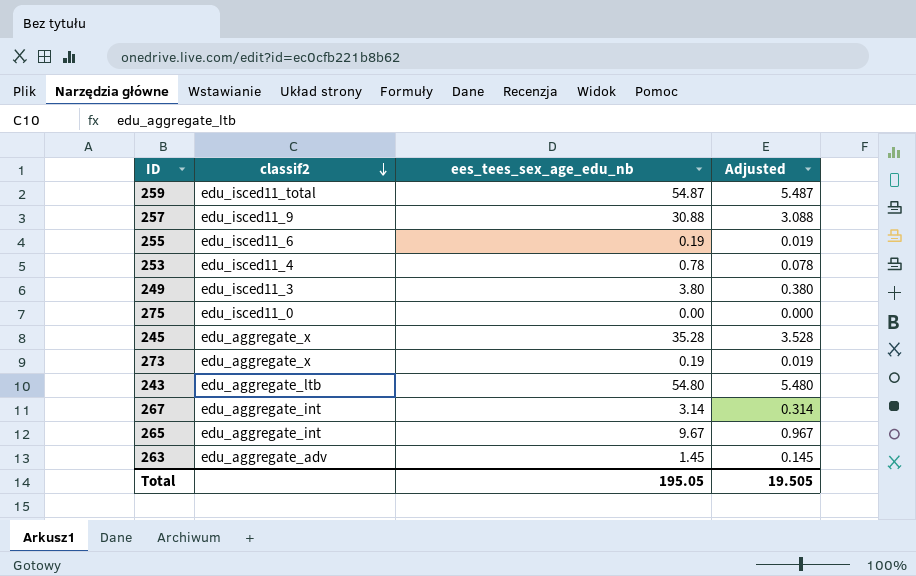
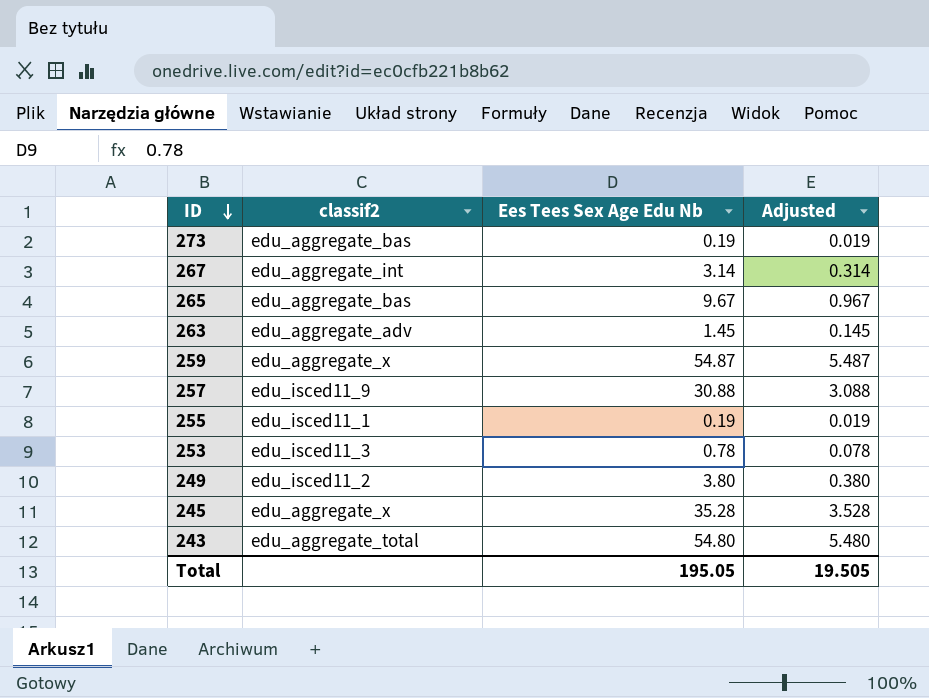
row order: classif2 descending -> ID descending
column name: ees_tees_sex_age_edu_nb -> Ees Tees Sex Age Edu Nb
row 275: edu_isced11_0 | 0.00 | 0.000 -> none
273 | classif2: edu_aggregate_x -> edu_aggregate_bas
265 | classif2: edu_aggregate_int -> edu_aggregate_bas
259 | classif2: edu_isced11_total -> edu_aggregate_x
255 | classif2: edu_isced11_6 -> edu_isced11_1
253 | classif2: edu_isced11_4 -> edu_isced11_3
249 | classif2: edu_isced11_3 -> edu_isced11_2
243 | classif2: edu_aggregate_ltb -> edu_aggregate_total

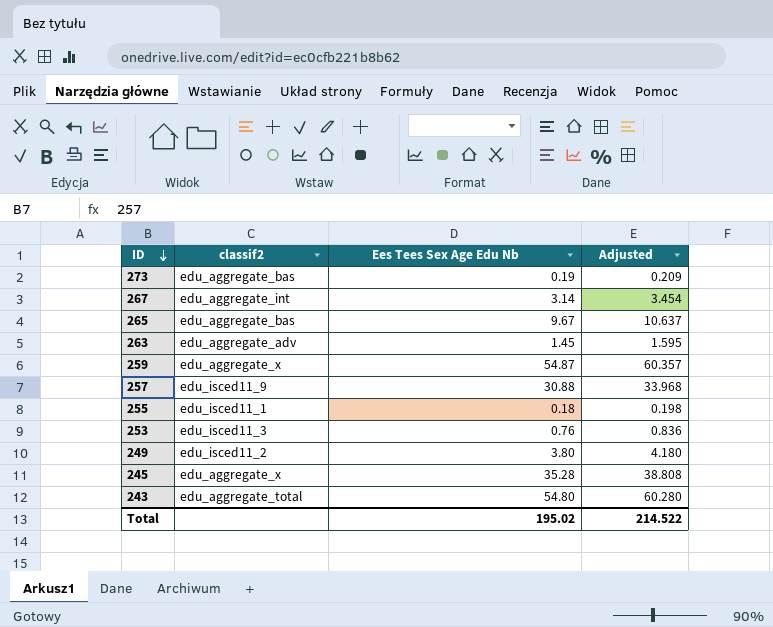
column Adjusted | formula: [Ees Tees Sex Age Edu Nb] * 0.1 -> [Ees Tees Sex Age Edu Nb] * 1.1
255 | Ees Tees Sex Age Edu Nb: 0.19 -> 0.18
253 | Ees Tees Sex Age Edu Nb: 0.78 -> 0.76
Total | Ees Tees Sex Age Edu Nb: 195.05 -> 195.02
Total | Adjusted: 19.505 -> 214.522

